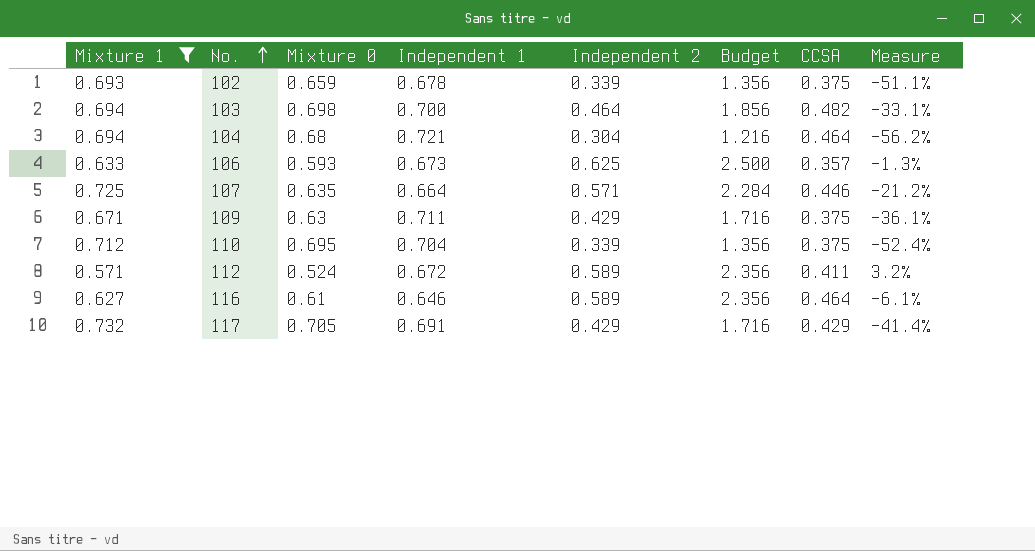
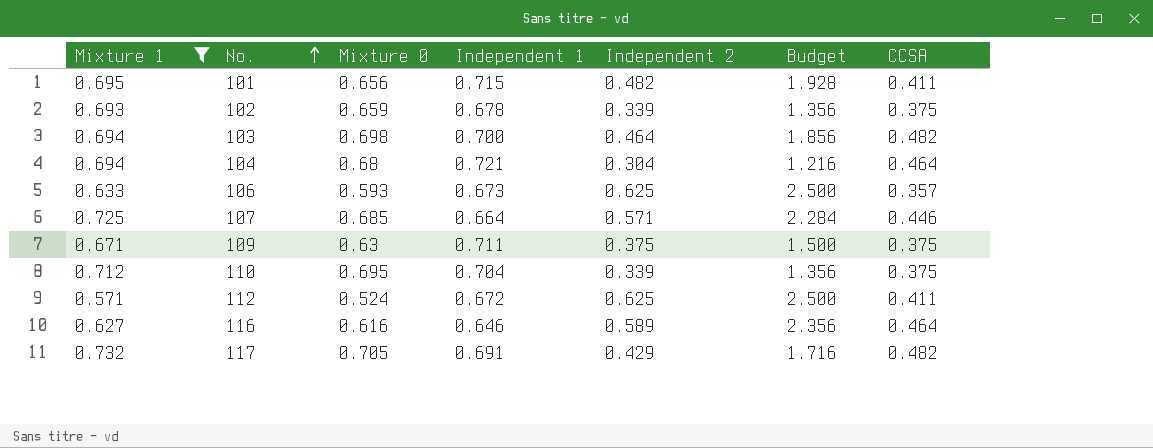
column Measure | formula: ([Independent 2] - [Mixture 1]) / [Mixture 1] -> none
row 101: none -> 0.695 | 0.656 | 0.715 | 0.482 | 1.928 | 0.411
107 | Mixture 0: 0.635 -> 0.685
109 | Independent 2: 0.429 -> 0.375
109 | Budget: 1.716 -> 1.500
112 | Independent 2: 0.589 -> 0.625
112 | Budget: 2.356 -> 2.500
116 | Mixture 0: 0.61 -> 0.616
117 | CCSA: 0.429 -> 0.482

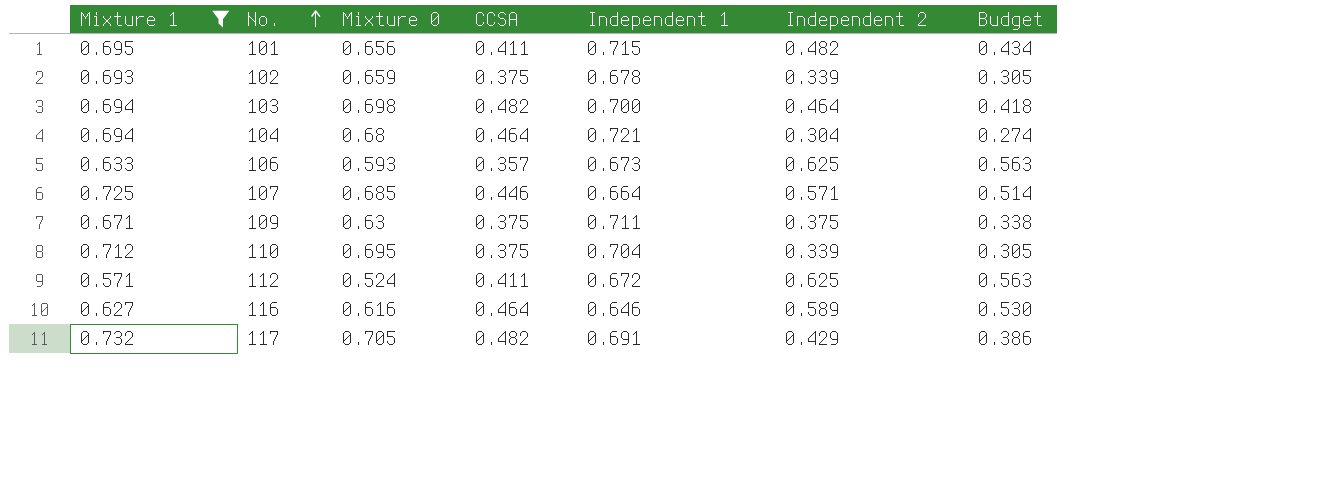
column CCSA | position: 7 -> 4
column Budget | formula: [Independent 2] * 4 -> [Independent 2] * 0.9

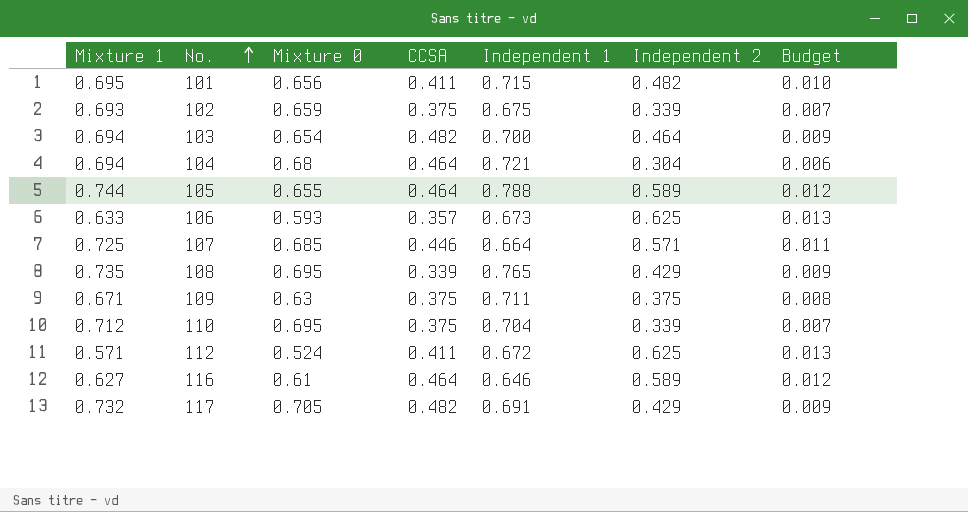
filter: Mixture 1 <= 0.732 -> none
column Budget | formula: [Independent 2] * 0.9 -> [Independent 2] * 0.02
102 | Independent 1: 0.678 -> 0.675
103 | Mixture 0: 0.698 -> 0.654
116 | Mixture 0: 0.616 -> 0.61

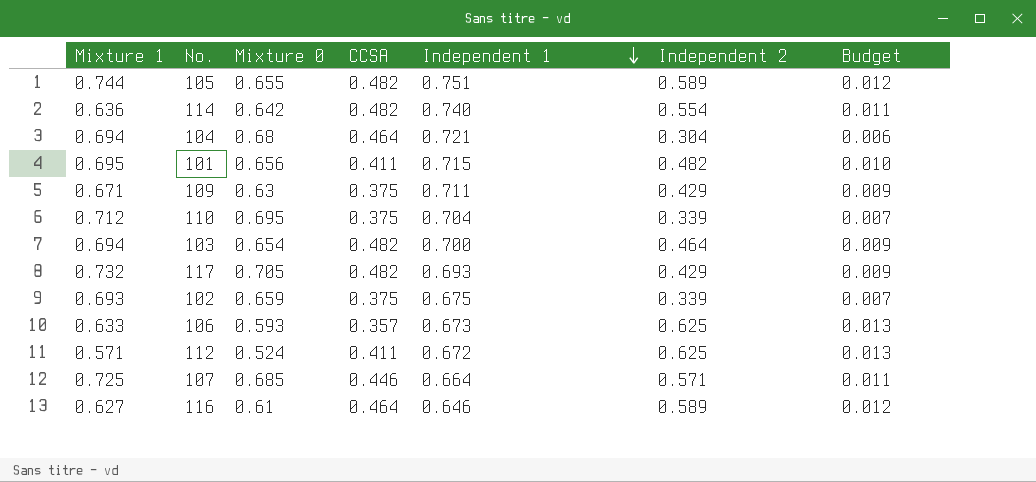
row order: No. ascending -> Independent 1 descending
row 108: 0.735 | 0.695 | 0.339 | 0.765 | 0.429 | 0.009 -> none
105 | CCSA: 0.464 -> 0.482
105 | Independent 1: 0.788 -> 0.751
row 114: none -> 0.636 | 0.642 | 0.482 | 0.740 | 0.554 | 0.011
109 | Independent 2: 0.375 -> 0.429
109 | Budget: 0.008 -> 0.009
117 | Independent 1: 0.691 -> 0.693

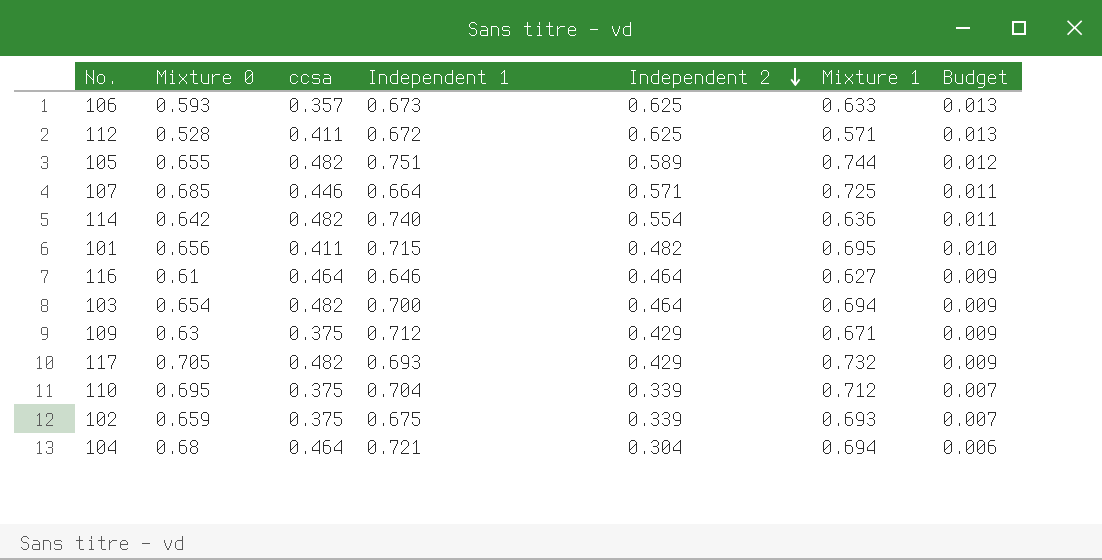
row order: Independent 1 descending -> Independent 2 descending
column name: CCSA -> ccsa
column Mixture 1 | position: 1 -> 6
112 | Mixture 0: 0.524 -> 0.528
116 | Independent 2: 0.589 -> 0.464
116 | Budget: 0.012 -> 0.009
109 | Independent 1: 0.711 -> 0.712

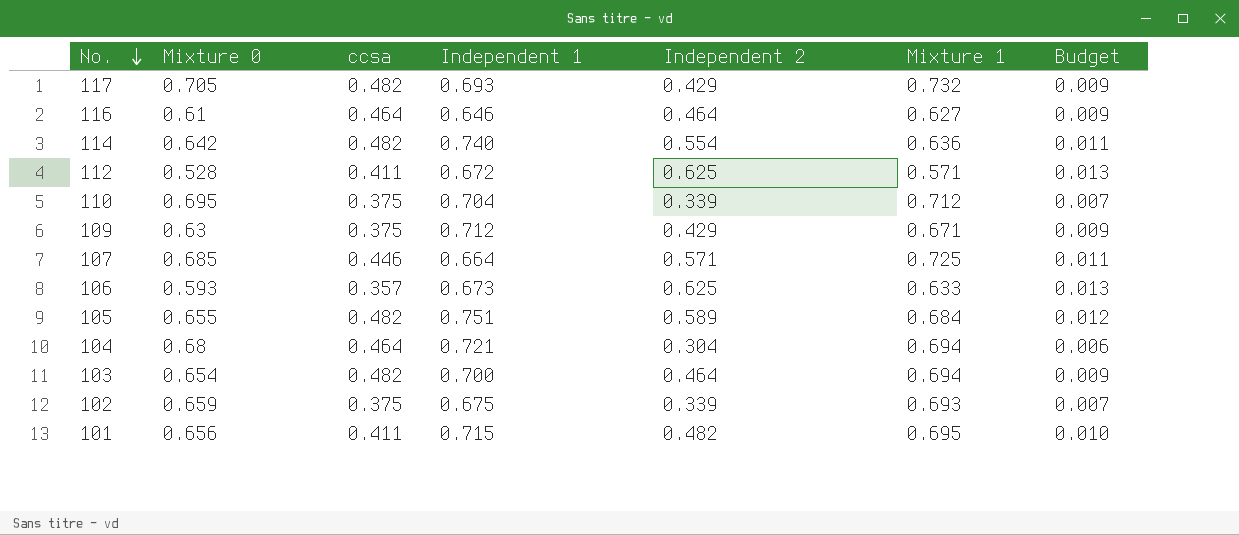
row order: Independent 2 descending -> No. descending
105 | Mixture 1: 0.744 -> 0.684

